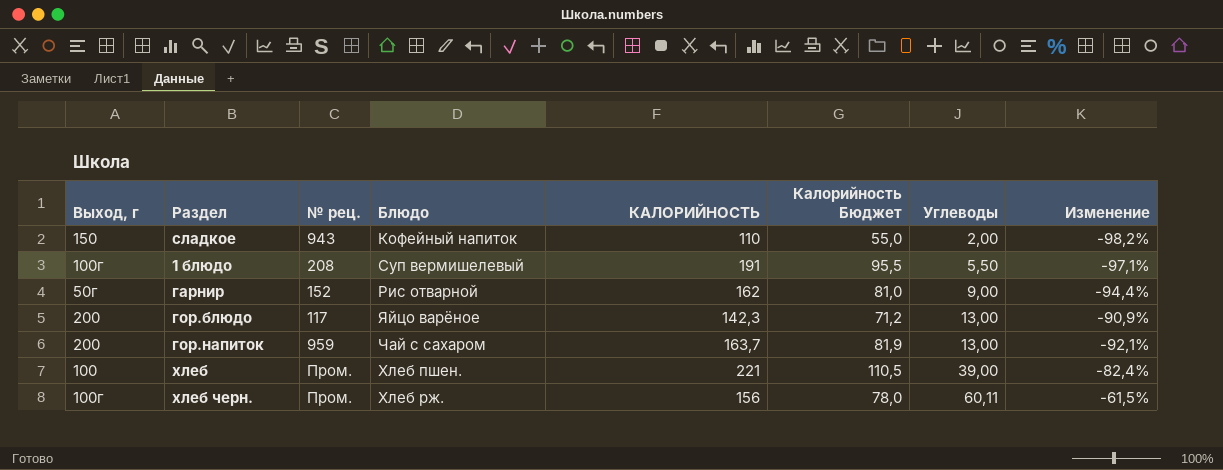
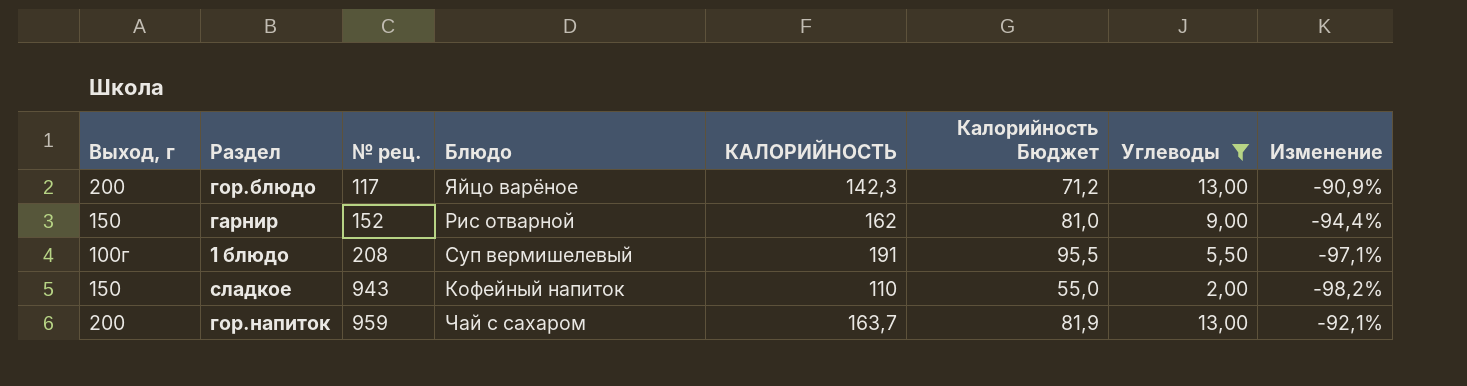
filter: none -> Углеводы <= 13,00
row order: Углеводы ascending -> № рец. ascending
гарнир | Выход, г: 50г -> 150

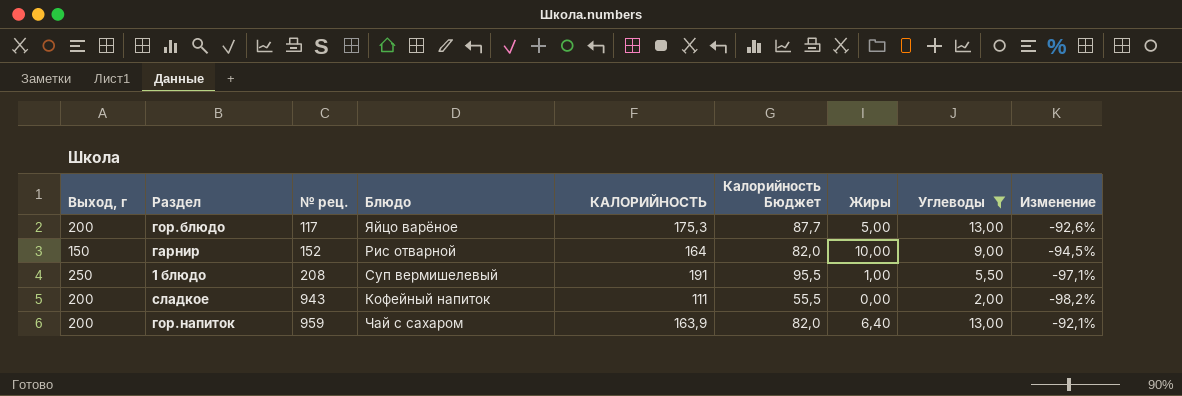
column Жиры | position: none -> 7
гор.блюдо | КАЛОРИЙНОСТЬ: 142,3 -> 175,3
гор.блюдо | Калорийность Бюджет: 71,2 -> 87,7
гор.блюдо | Изменение: -90,9% -> -92,6%
гарнир | КАЛОРИЙНОСТЬ: 162 -> 164
гарнир | Калорийность Бюджет: 81,0 -> 82,0
гарнир | Изменение: -94,4% -> -94,5%
1 блюдо | Выход, г: 100г -> 250
сладкое | Выход, г: 150 -> 200
сладкое | КАЛОРИЙНОСТЬ: 110 -> 111
сладкое | Калорийность Бюджет: 55,0 -> 55,5
гор.напиток | КАЛОРИЙНОСТЬ: 163,7 -> 163,9
гор.напиток | Калорийность Бюджет: 81,9 -> 82,0

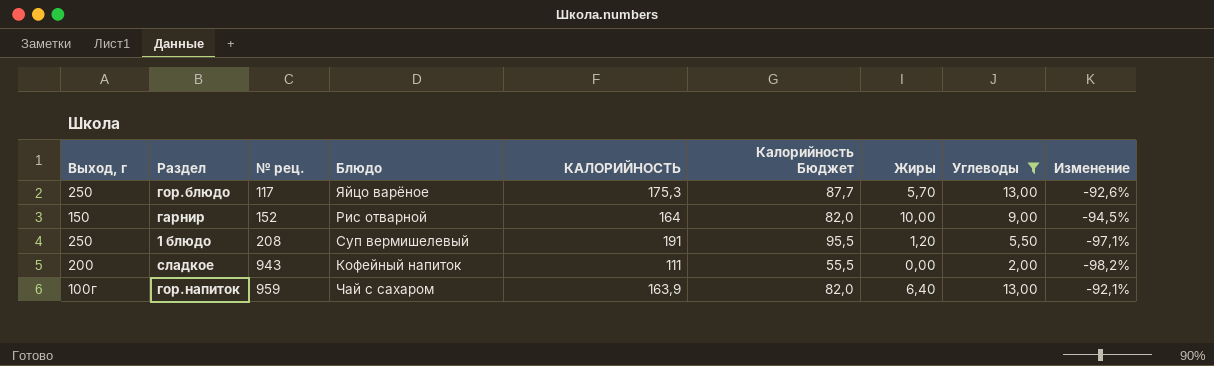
гор.блюдо | Выход, г: 200 -> 250
гор.блюдо | Жиры: 5,00 -> 5,70
1 блюдо | Жиры: 1,00 -> 1,20
гор.напиток | Выход, г: 200 -> 100г

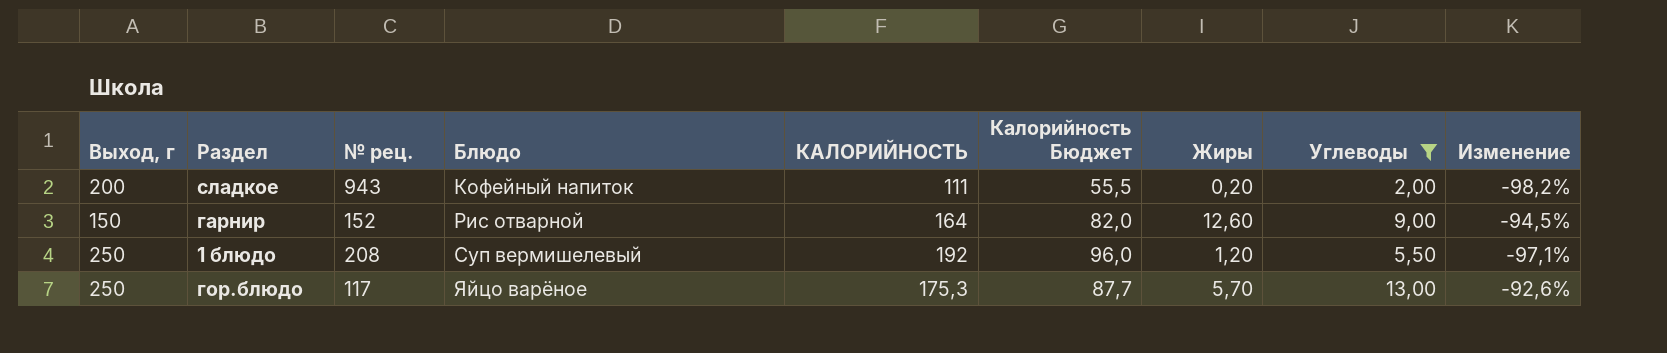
row order: № рец. ascending -> Блюдо ascending
row гор.напиток: 100г | 959 | Чай с сахаром | 163,9 | 82,0 | 6,40 | 13,00 | -92,1% -> none
сладкое | Жиры: 0,00 -> 0,20
гарнир | Жиры: 10,00 -> 12,60
1 блюдо | КАЛОРИЙНОСТЬ: 191 -> 192
1 блюдо | Калорийность Бюджет: 95,5 -> 96,0

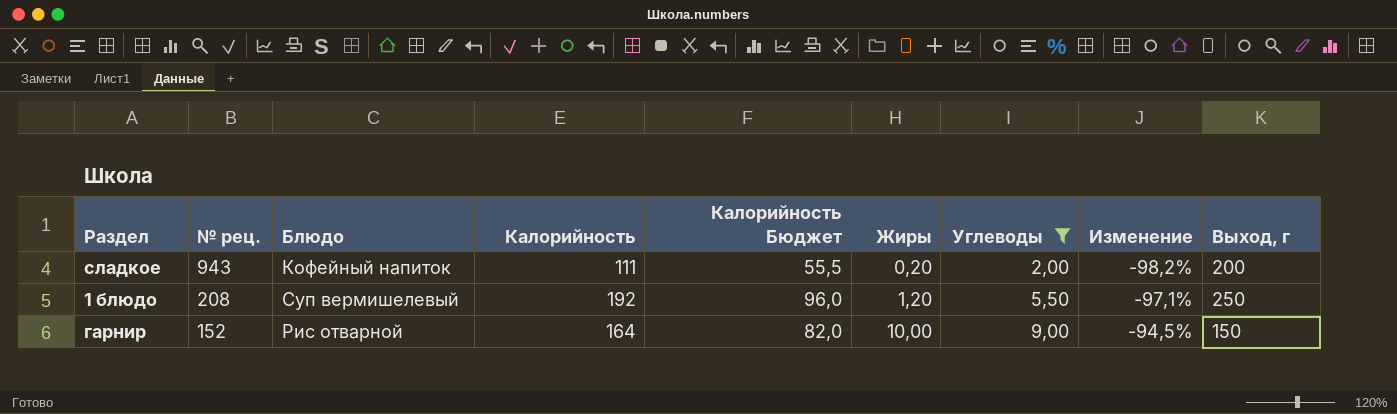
row order: Блюдо ascending -> № рец. descending
column name: КАЛОРИЙНОСТЬ -> Калорийность
column Выход, г | position: 1 -> 9
row гор.блюдо: 250 | 117 | Яйцо варёное | 175,3 | 87,7 | 5,70 | 13,00 | -92,6% -> none
гарнир | Жиры: 12,60 -> 10,00

